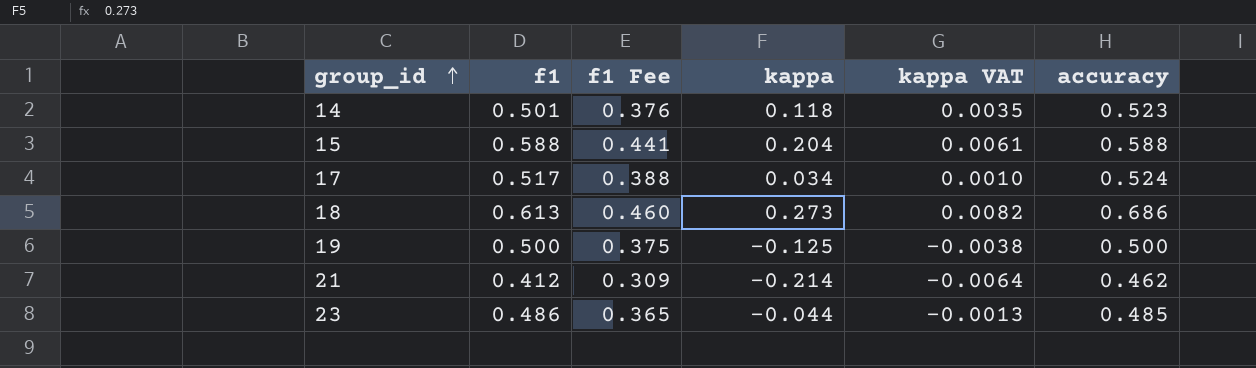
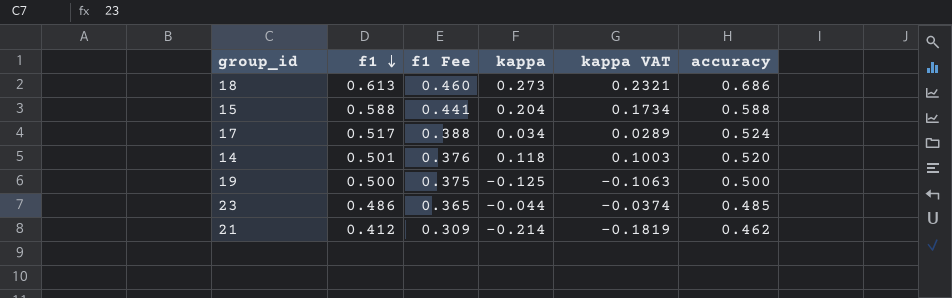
row order: group_id ascending -> f1 descending
column kappa VAT | formula: [kappa] * 0.03 -> [kappa] * 0.85
14 | accuracy: 0.523 -> 0.520

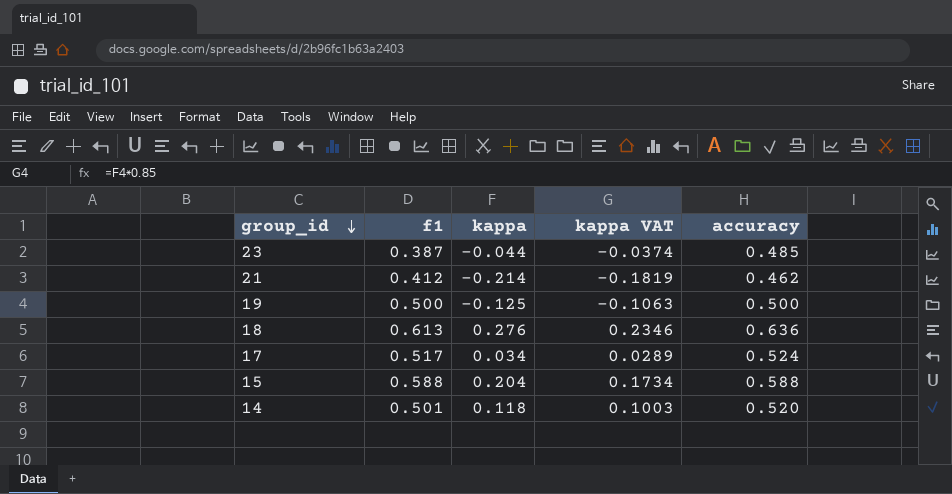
row order: f1 descending -> group_id descending
column f1 Fee | formula: [f1] * 0.75 -> none
23 | f1: 0.486 -> 0.387
18 | kappa: 0.273 -> 0.276
18 | kappa VAT: 0.2321 -> 0.2346
18 | accuracy: 0.686 -> 0.636

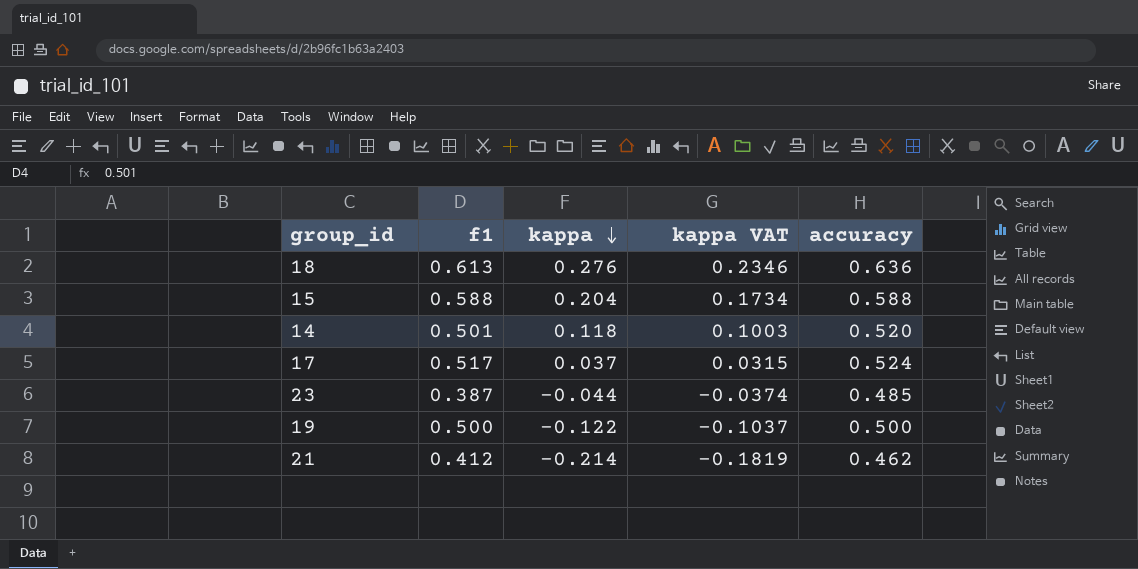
row order: group_id descending -> kappa descending
17 | kappa: 0.034 -> 0.037
17 | kappa VAT: 0.0289 -> 0.0315
19 | kappa: -0.125 -> -0.122
19 | kappa VAT: -0.1063 -> -0.1037

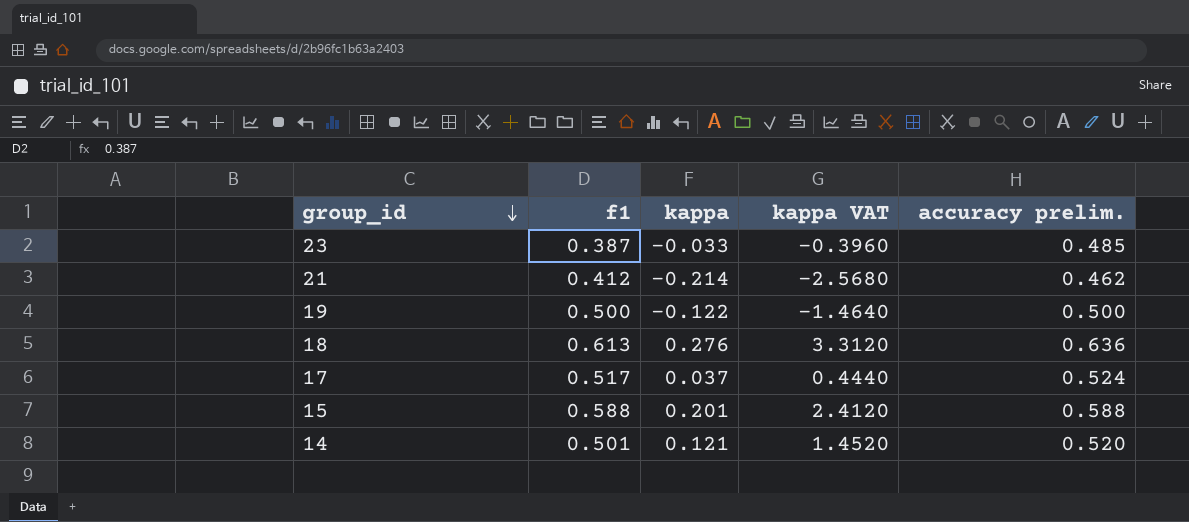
row order: kappa descending -> group_id descending
column kappa VAT | formula: [kappa] * 0.85 -> [kappa] * 12
column name: accuracy -> accuracy prelim.
23 | kappa: -0.044 -> -0.033
15 | kappa: 0.204 -> 0.201
14 | kappa: 0.118 -> 0.121

